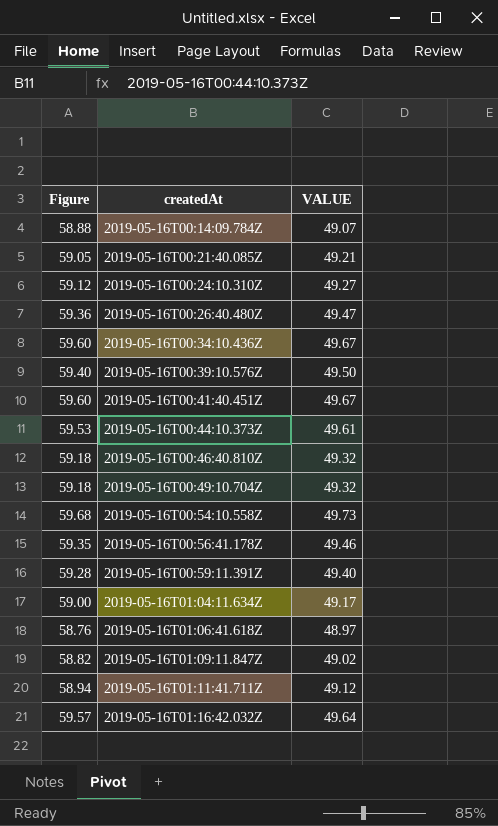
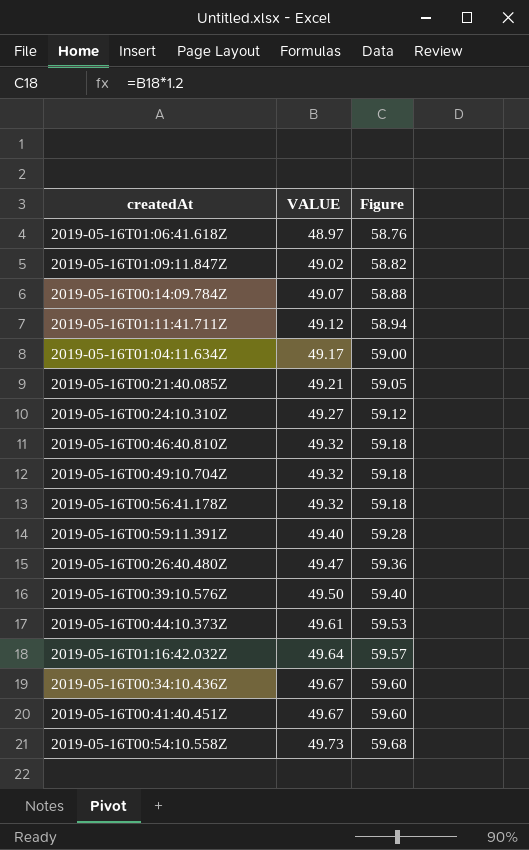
row order: createdAt ascending -> VALUE ascending
column Figure | position: 1 -> 3
2019-05-16T00:56:41.178Z | VALUE: 49.46 -> 49.32
2019-05-16T00:56:41.178Z | Figure: 59.35 -> 59.18

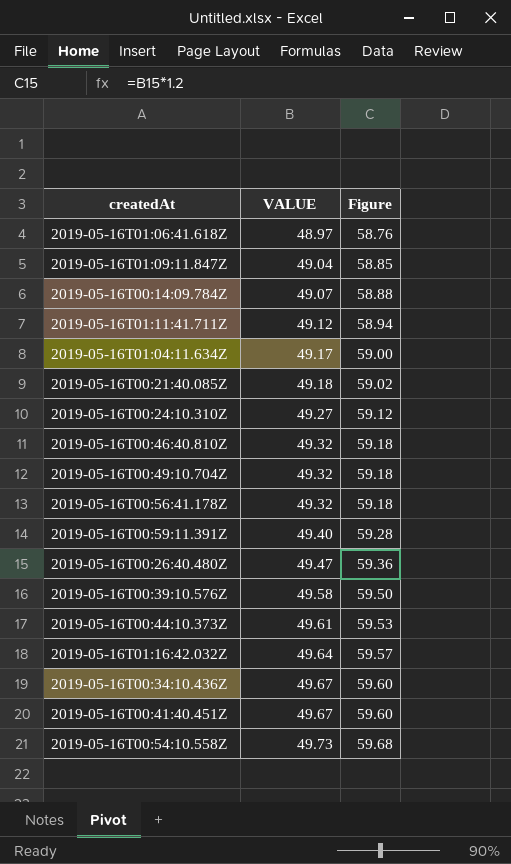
2019-05-16T01:09:11.847Z | VALUE: 49.02 -> 49.04
2019-05-16T01:09:11.847Z | Figure: 58.82 -> 58.85
2019-05-16T00:21:40.085Z | VALUE: 49.21 -> 49.18
2019-05-16T00:21:40.085Z | Figure: 59.05 -> 59.02
2019-05-16T00:39:10.576Z | VALUE: 49.50 -> 49.58
2019-05-16T00:39:10.576Z | Figure: 59.40 -> 59.50

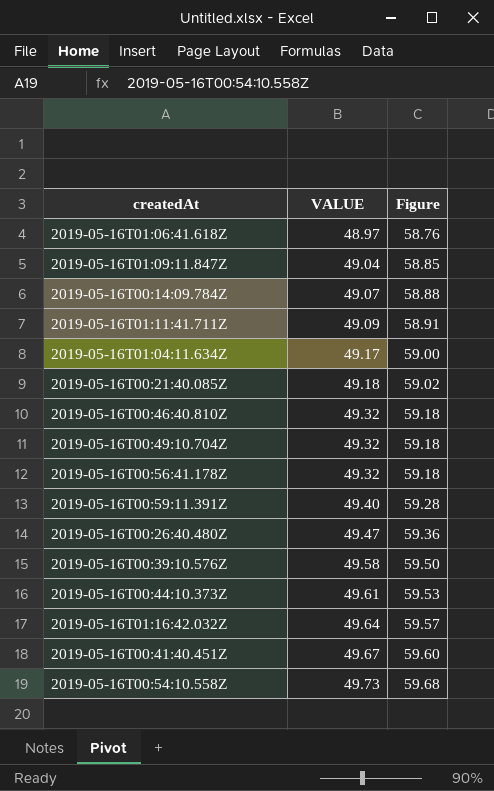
row 2019-05-16T00:24:10.310Z: 49.27 | 59.12 -> none
row 2019-05-16T00:34:10.436Z: 49.67 | 59.60 -> none
2019-05-16T01:11:41.711Z | VALUE: 49.12 -> 49.09
2019-05-16T01:11:41.711Z | Figure: 58.94 -> 58.91

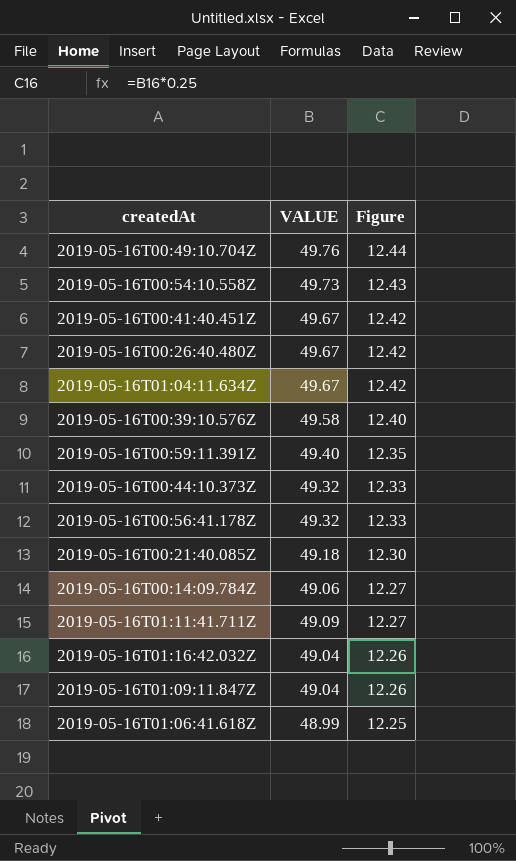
row order: VALUE ascending -> Figure descending
column Figure | formula: [VALUE] * 1.2 -> [VALUE] * 0.25
row 2019-05-16T00:46:40.810Z: 49.32 | 59.18 -> none
2019-05-16T00:49:10.704Z | VALUE: 49.32 -> 49.76
2019-05-16T00:26:40.480Z | VALUE: 49.47 -> 49.67
2019-05-16T01:04:11.634Z | VALUE: 49.17 -> 49.67
2019-05-16T00:44:10.373Z | VALUE: 49.61 -> 49.32
2019-05-16T00:14:09.784Z | VALUE: 49.07 -> 49.06
2019-05-16T01:16:42.032Z | VALUE: 49.64 -> 49.04
2019-05-16T01:06:41.618Z | VALUE: 48.97 -> 48.99

